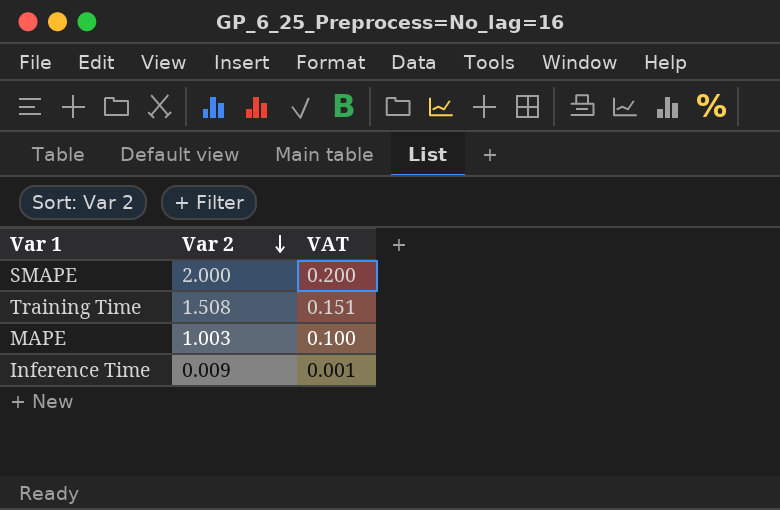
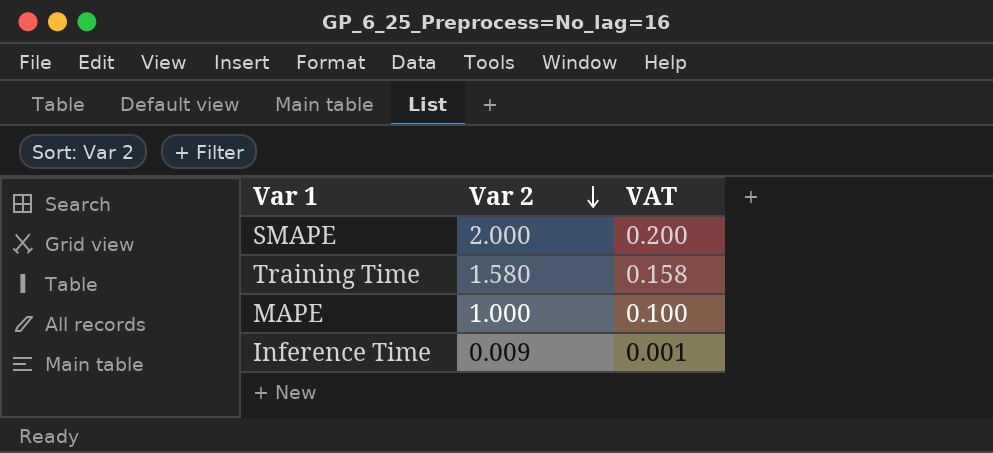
Training Time | Var 2: 1.508 -> 1.580
Training Time | VAT: 0.151 -> 0.158
MAPE | Var 2: 1.003 -> 1.000

